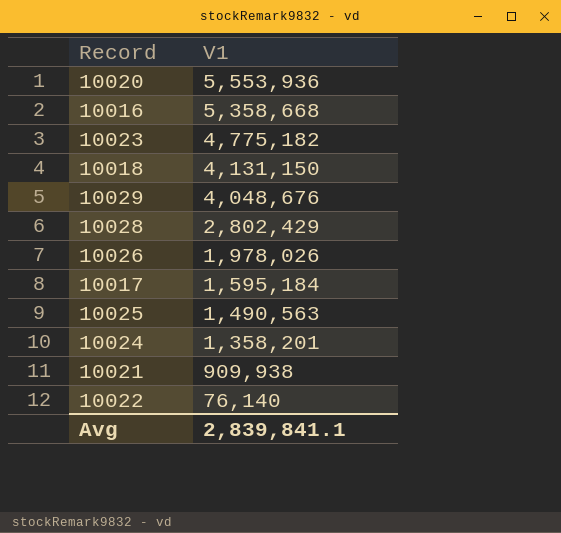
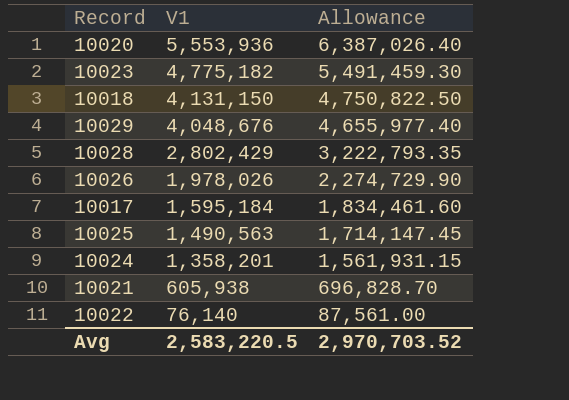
column Allowance | formula: none -> [V1] * 1.15
row 10016: 5,358,668 -> none
10021 | V1: 909,938 -> 605,938
Avg | V1: 2,839,841.1 -> 2,583,220.5

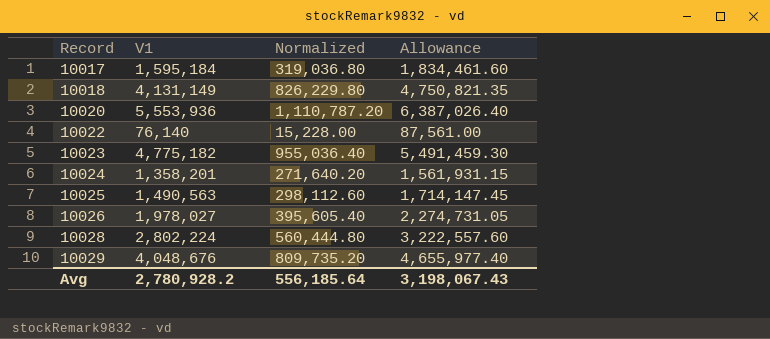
row order: V1 descending -> Record ascending
column Normalized | formula: none -> [V1] * 0.2
row 10021: 605,938 | 696,828.70 -> none
10018 | V1: 4,131,150 -> 4,131,149
10018 | Allowance: 4,750,822.50 -> 4,750,821.35
10026 | V1: 1,978,026 -> 1,978,027
10026 | Allowance: 2,274,729.90 -> 2,274,731.05
10028 | V1: 2,802,429 -> 2,802,224
10028 | Allowance: 3,222,793.35 -> 3,222,557.60
Avg | V1: 2,583,220.5 -> 2,780,928.2
Avg | Allowance: 2,970,703.52 -> 3,198,067.43

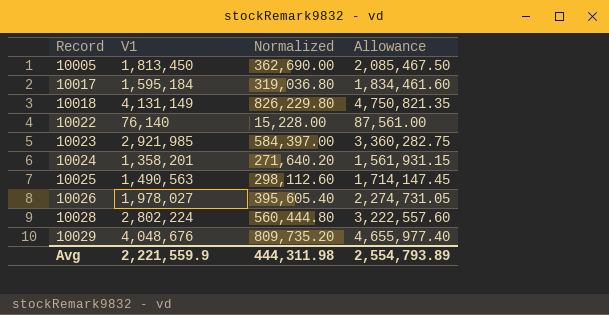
row 10020: 5,553,936 | 1,110,787.20 | 6,387,026.40 -> none
row 10005: none -> 1,813,450 | 362,690.00 | 2,085,467.50
10023 | V1: 4,775,182 -> 2,921,985
10023 | Normalized: 955,036.40 -> 584,397.00
10023 | Allowance: 5,491,459.30 -> 3,360,282.75
Avg | V1: 2,780,928.2 -> 2,221,559.9
Avg | Normalized: 556,185.64 -> 444,311.98
Avg | Allowance: 3,198,067.43 -> 2,554,793.89

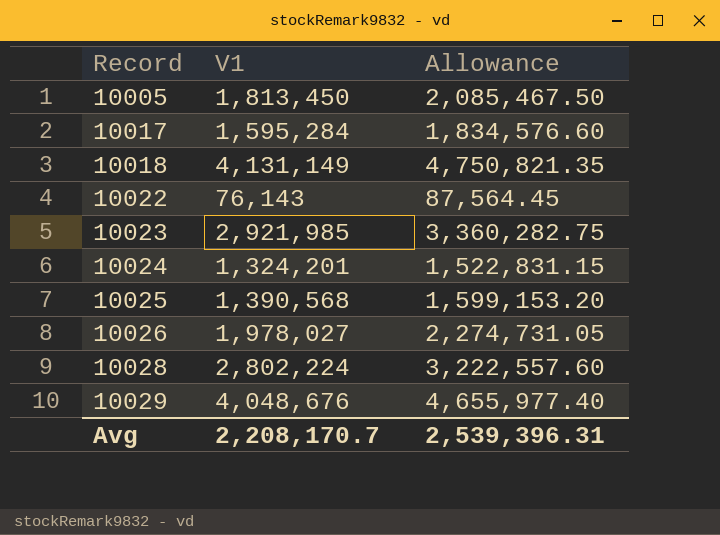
column Normalized | formula: [V1] * 0.2 -> none
10017 | V1: 1,595,184 -> 1,595,284
10017 | Allowance: 1,834,461.60 -> 1,834,576.60
10022 | V1: 76,140 -> 76,143
10022 | Allowance: 87,561.00 -> 87,564.45
10024 | V1: 1,358,201 -> 1,324,201
10024 | Allowance: 1,561,931.15 -> 1,522,831.15
10025 | V1: 1,490,563 -> 1,390,568
10025 | Allowance: 1,714,147.45 -> 1,599,153.20
Avg | V1: 2,221,559.9 -> 2,208,170.7
Avg | Allowance: 2,554,793.89 -> 2,539,396.31

